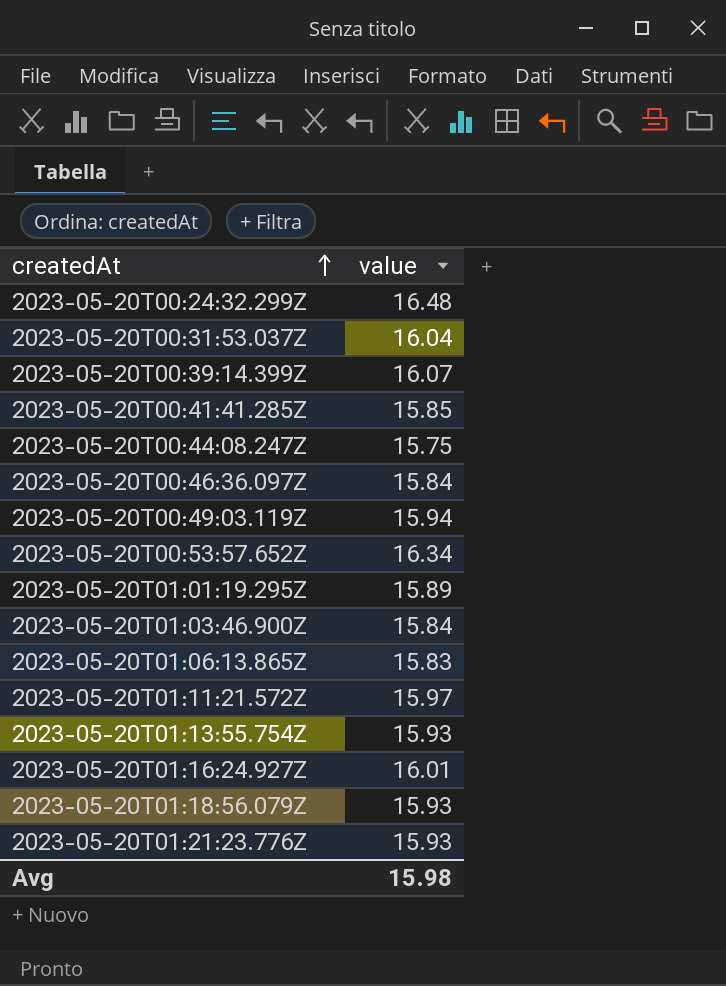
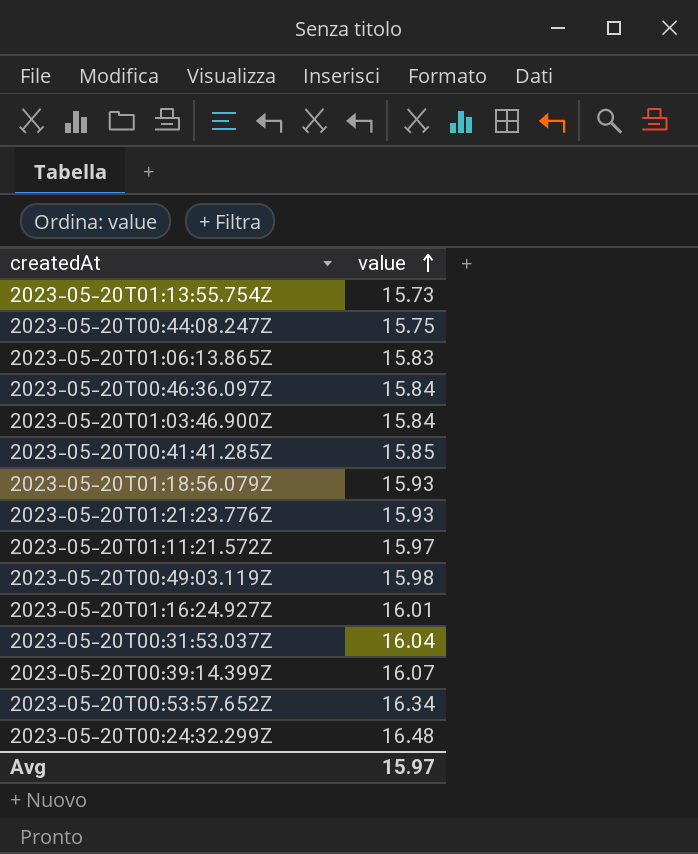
row order: createdAt ascending -> value ascending
row 2023-05-20T01:01:19.295Z: 15.89 -> none
2023-05-20T01:13:55.754Z | value: 15.93 -> 15.73
2023-05-20T00:49:03.119Z | value: 15.94 -> 15.98
Avg | value: 15.98 -> 15.97

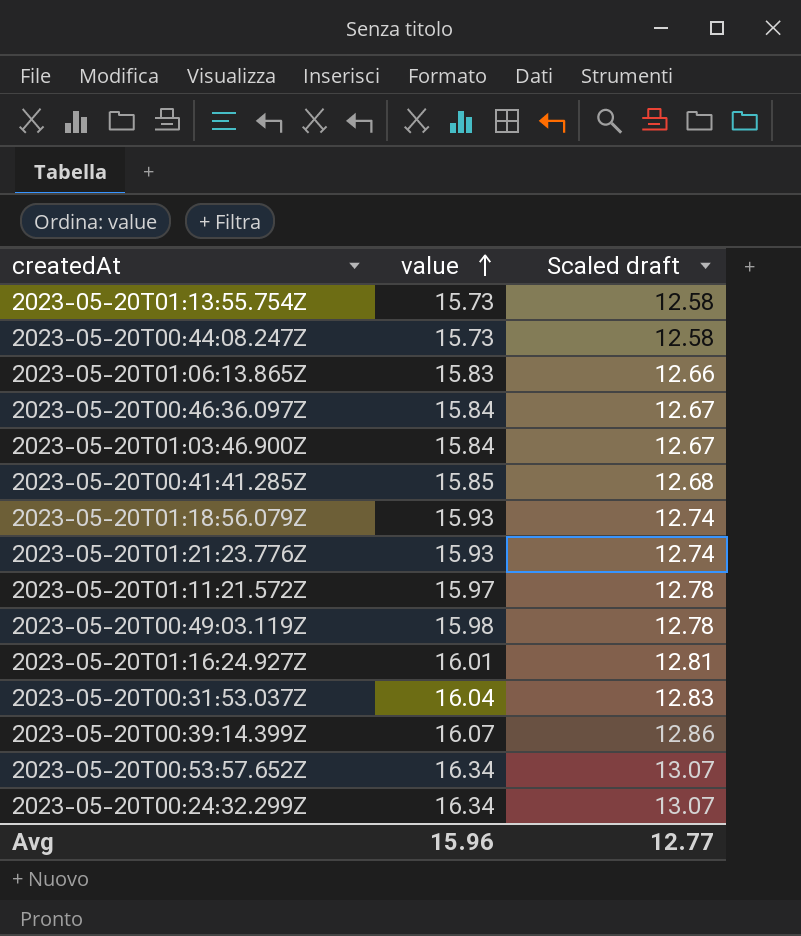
column Scaled draft | formula: none -> [value] * 0.8
2023-05-20T00:44:08.247Z | value: 15.75 -> 15.73
2023-05-20T00:24:32.299Z | value: 16.48 -> 16.34
Avg | value: 15.97 -> 15.96

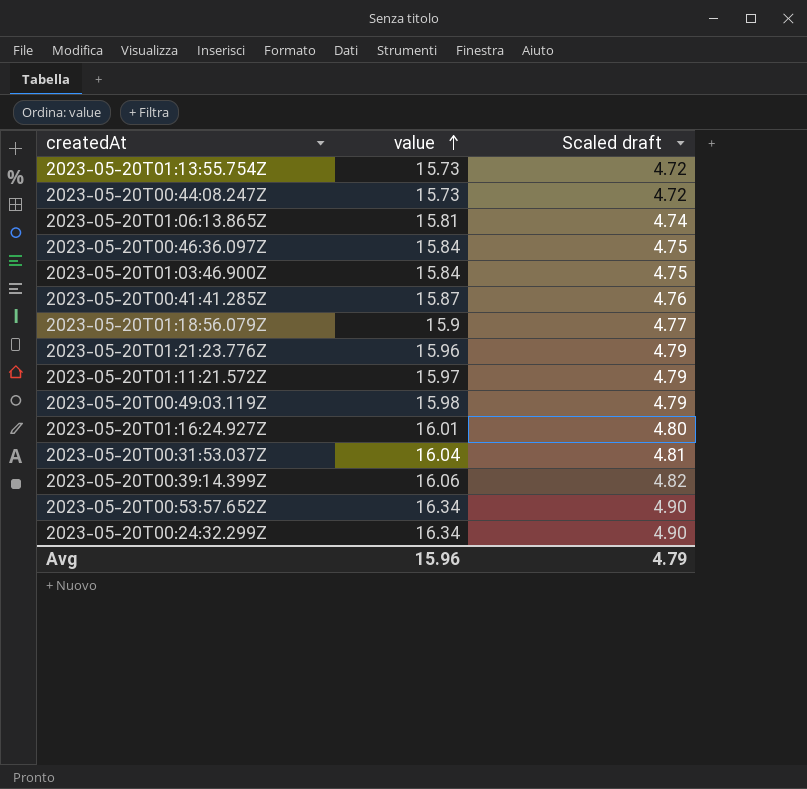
column Scaled draft | formula: [value] * 0.8 -> [value] * 0.3
2023-05-20T01:06:13.865Z | value: 15.83 -> 15.81
2023-05-20T00:41:41.285Z | value: 15.85 -> 15.87
2023-05-20T01:18:56.079Z | value: 15.93 -> 15.9
2023-05-20T01:21:23.776Z | value: 15.93 -> 15.96
2023-05-20T00:39:14.399Z | value: 16.07 -> 16.06
Avg | Scaled draft: 12.77 -> 4.79

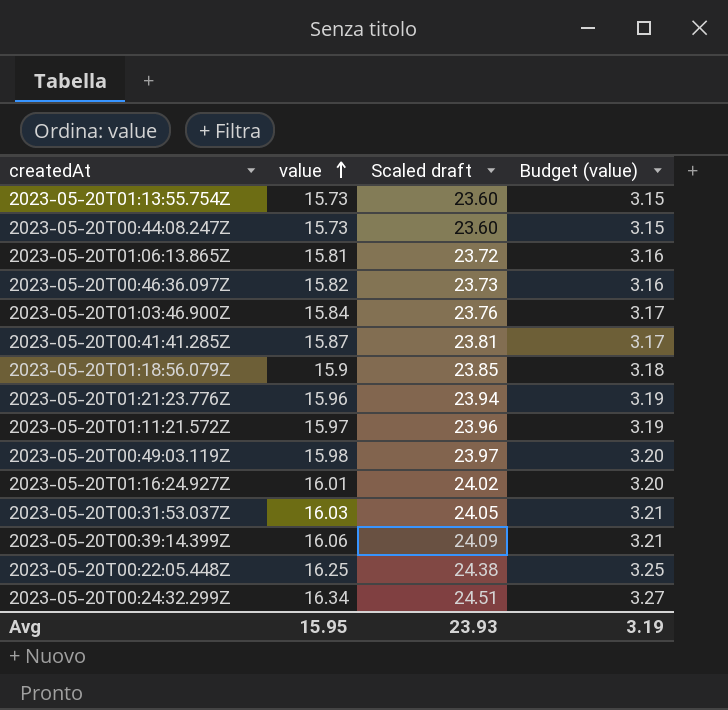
column Scaled draft | formula: [value] * 0.3 -> [value] * 1.5
column Budget (value) | formula: none -> [value] * 0.2
row 2023-05-20T00:53:57.652Z: 16.34 | 4.90 -> none
2023-05-20T00:46:36.097Z | value: 15.84 -> 15.82
2023-05-20T00:31:53.037Z | value: 16.04 -> 16.03
row 2023-05-20T00:22:05.448Z: none -> 16.25 | 24.38 | 3.25
Avg | value: 15.96 -> 15.95
Avg | Scaled draft: 4.79 -> 23.93

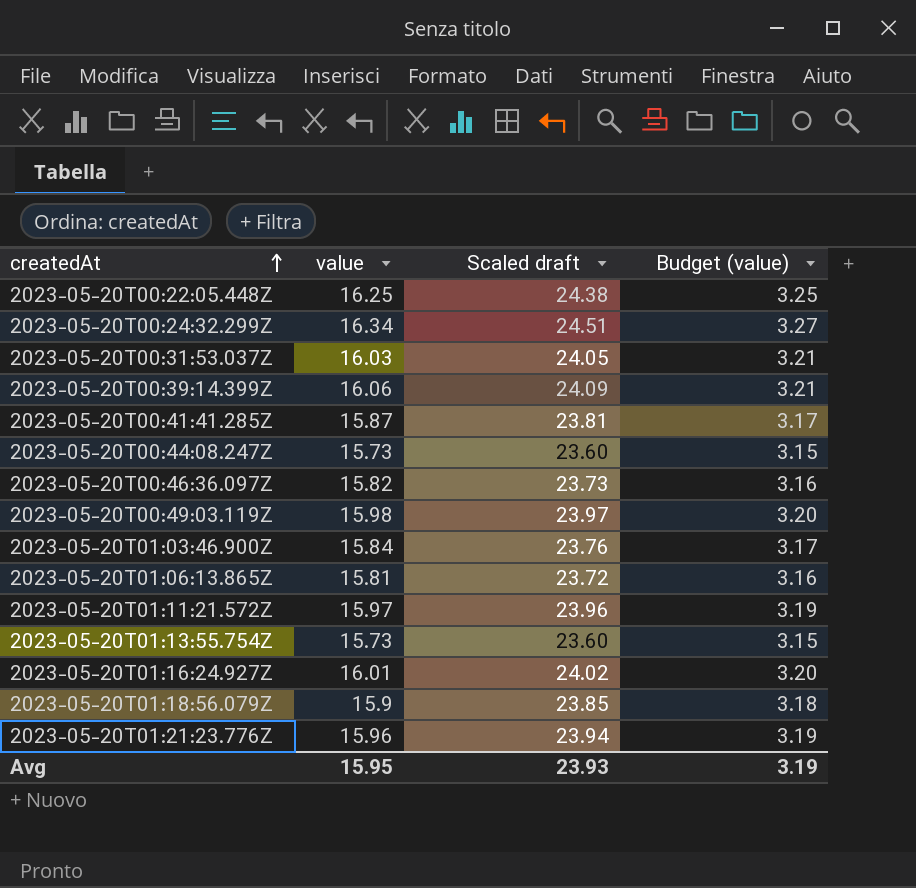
row order: value ascending -> createdAt ascending

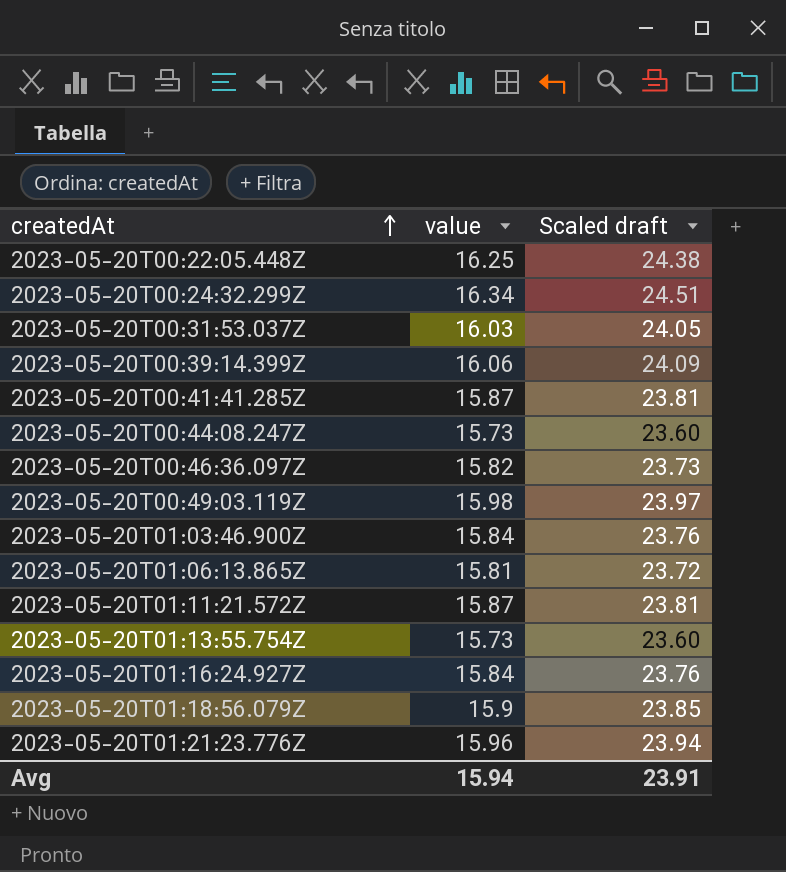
column Budget (value) | formula: [value] * 0.2 -> none
2023-05-20T01:11:21.572Z | value: 15.97 -> 15.87
2023-05-20T01:11:21.572Z | Scaled draft: 23.96 -> 23.81
2023-05-20T01:16:24.927Z | value: 16.01 -> 15.84
2023-05-20T01:16:24.927Z | Scaled draft: 24.02 -> 23.76
Avg | value: 15.95 -> 15.94
Avg | Scaled draft: 23.93 -> 23.91

